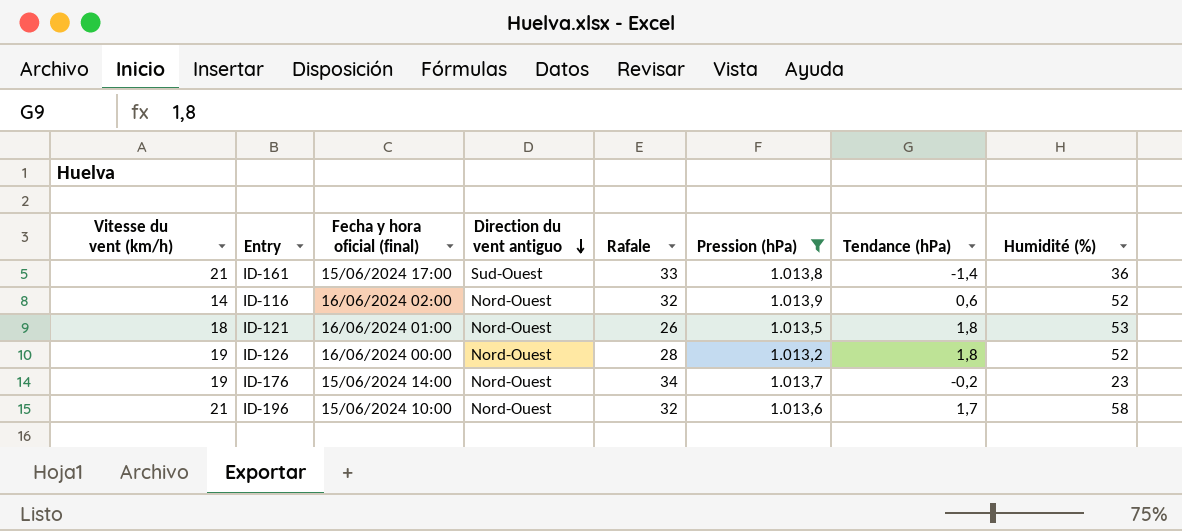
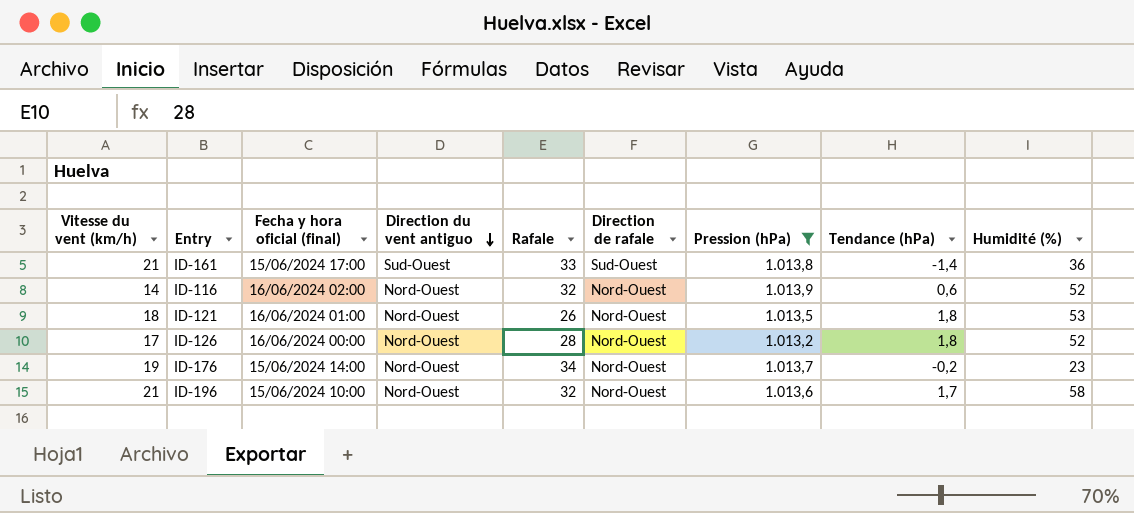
column Direction de rafale | position: none -> 6
ID-126 | Vitesse du vent (km/h): 19 -> 17

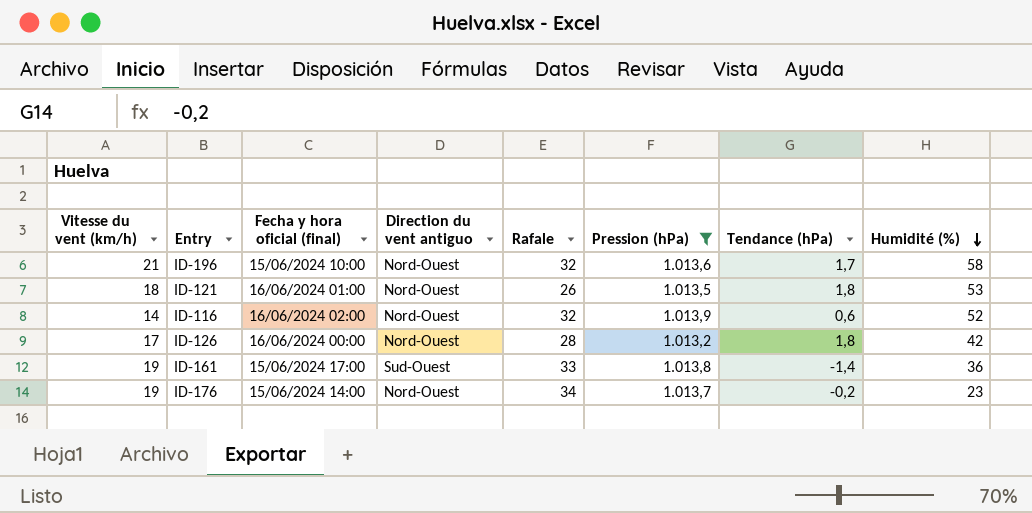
row order: Direction du vent antiguo descending -> Humidité (%) descending
column Direction de rafale | position: 6 -> none
ID-126 | Humidité (%): 52 -> 42
ID-161 | Vitesse du vent (km/h): 21 -> 19

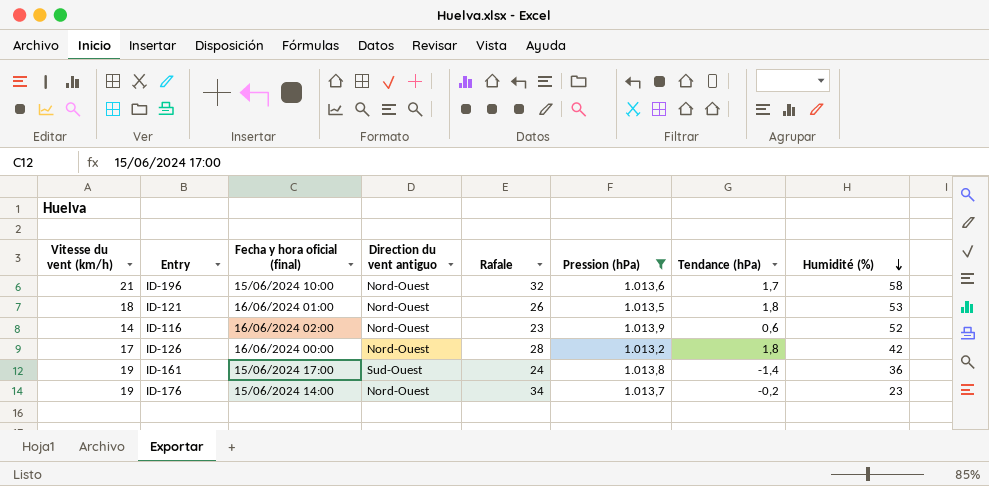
ID-116 | Rafale: 32 -> 23
ID-161 | Rafale: 33 -> 24

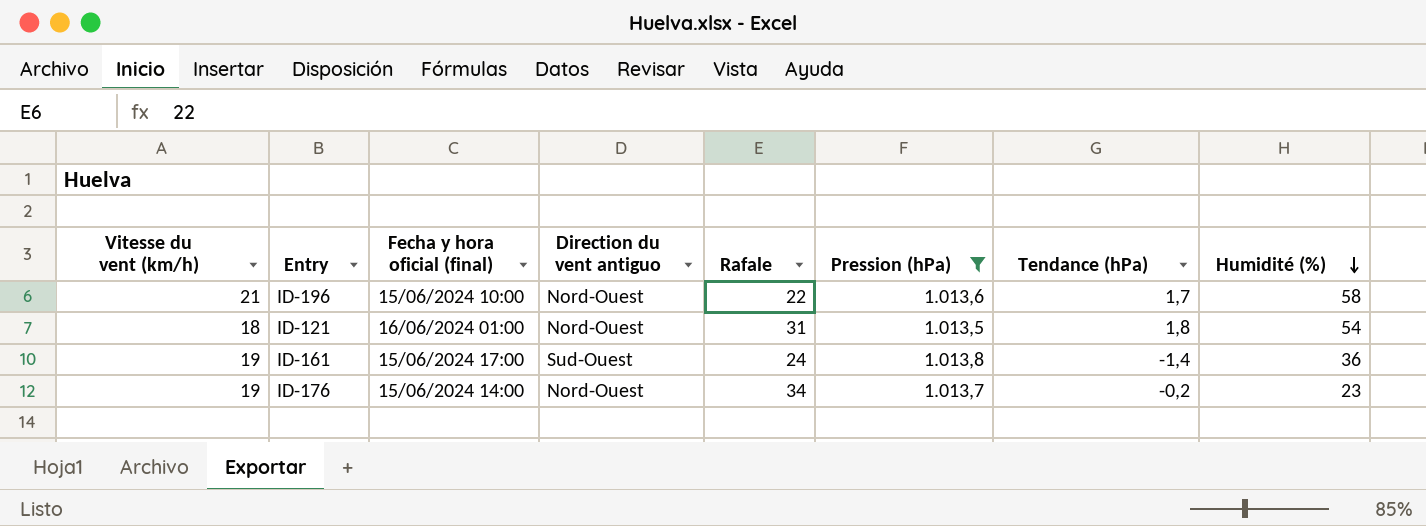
row ID-116: 14 | 16/06/2024 02:00 | Nord-Ouest | 23 | 1.013,9 | 0,6 | 52 -> none
row ID-126: 17 | 16/06/2024 00:00 | Nord-Ouest | 28 | 1.013,2 | 1,8 | 42 -> none
ID-196 | Rafale: 32 -> 22
ID-121 | Rafale: 26 -> 31
ID-121 | Humidité (%): 53 -> 54

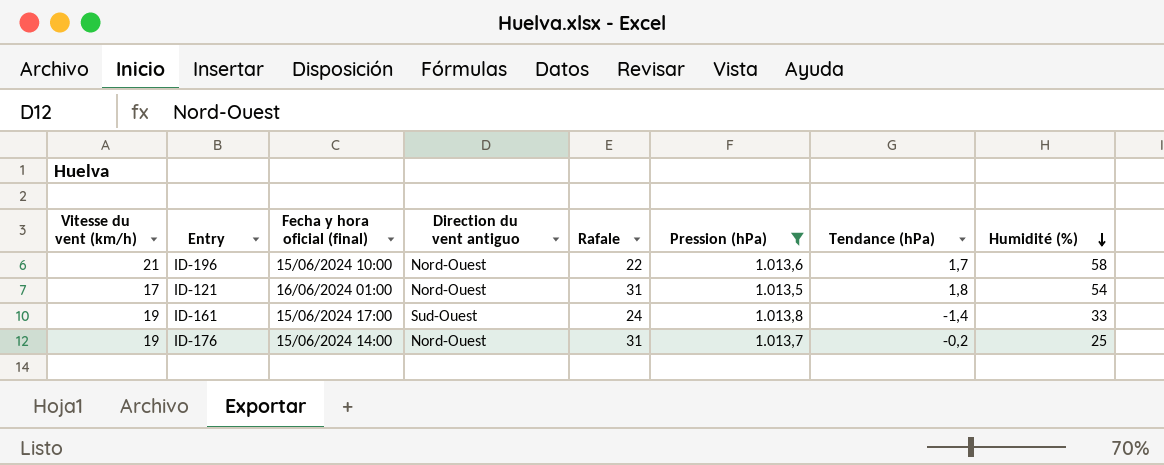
ID-121 | Vitesse du vent (km/h): 18 -> 17
ID-161 | Humidité (%): 36 -> 33
ID-176 | Rafale: 34 -> 31
ID-176 | Humidité (%): 23 -> 25

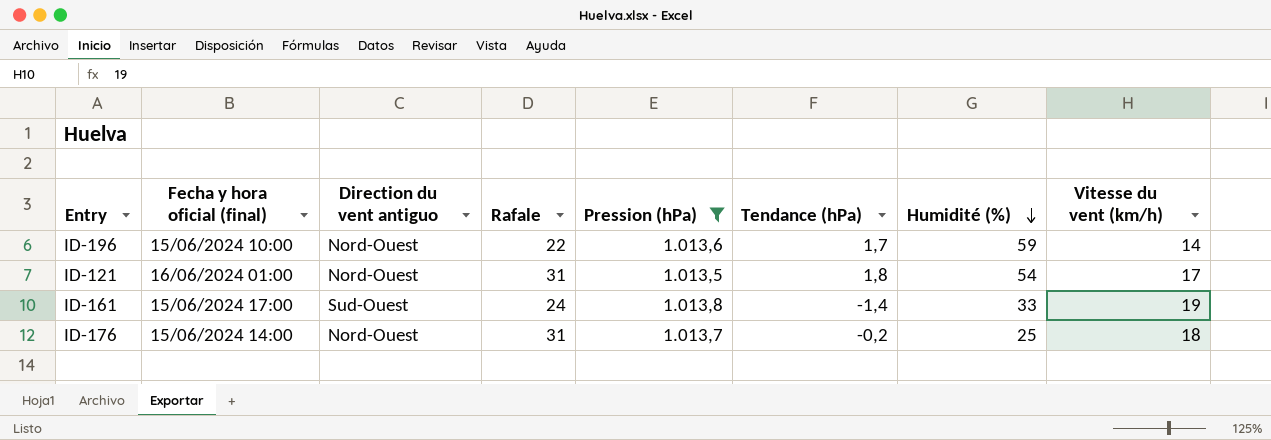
column Vitesse du vent (km/h) | position: 1 -> 8
ID-196 | Humidité (%): 58 -> 59
ID-196 | Vitesse du vent (km/h): 21 -> 14
ID-176 | Vitesse du vent (km/h): 19 -> 18

